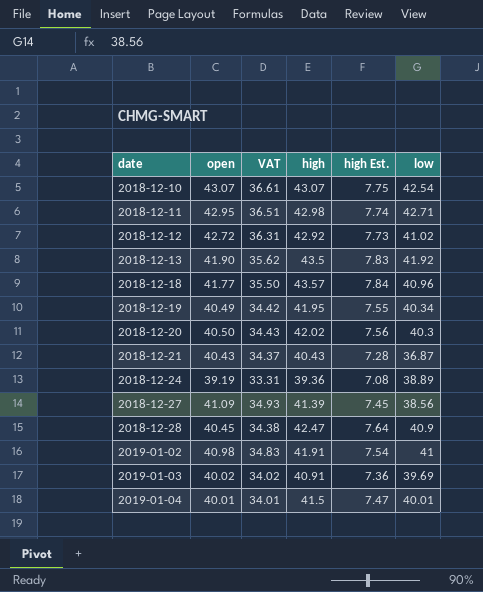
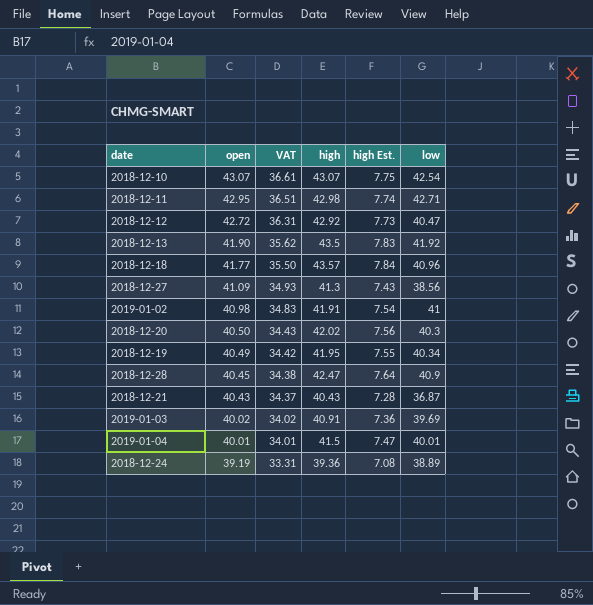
row order: date ascending -> open descending
2018-12-12 | low: 41.02 -> 40.47
2018-12-27 | high: 41.39 -> 41.3
2018-12-27 | high Est.: 7.45 -> 7.43

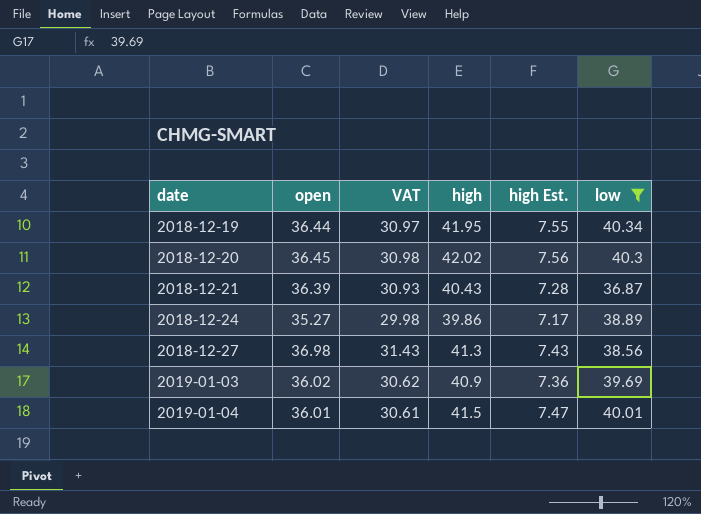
filter: none -> low <= 40.34
row order: open descending -> date ascending
2018-12-19 | open: 40.49 -> 36.44
2018-12-19 | VAT: 34.42 -> 30.97
2018-12-20 | open: 40.50 -> 36.45
2018-12-20 | VAT: 34.43 -> 30.98
2018-12-21 | open: 40.43 -> 36.39
2018-12-21 | VAT: 34.37 -> 30.93
2018-12-24 | open: 39.19 -> 35.27
2018-12-24 | VAT: 33.31 -> 29.98
2018-12-24 | high: 39.36 -> 39.86
2018-12-24 | high Est.: 7.08 -> 7.17
2018-12-27 | open: 41.09 -> 36.98
2018-12-27 | VAT: 34.93 -> 31.43
2019-01-03 | open: 40.02 -> 36.02
2019-01-03 | VAT: 34.02 -> 30.62
2019-01-03 | high: 40.91 -> 40.9
2019-01-04 | open: 40.01 -> 36.01
2019-01-04 | VAT: 34.01 -> 30.61

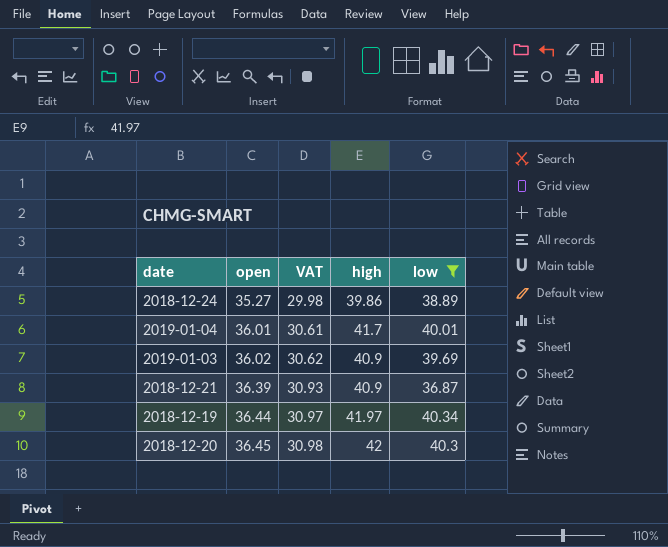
row order: date ascending -> open ascending
column high Est. | formula: [high] * 0.18 -> none
row 2018-12-27: 36.98 | 31.43 | 41.3 | 7.43 | 38.56 -> none
2019-01-04 | high: 41.5 -> 41.7
2018-12-21 | high: 40.43 -> 40.9
2018-12-19 | high: 41.95 -> 41.97
2018-12-20 | high: 42.02 -> 42

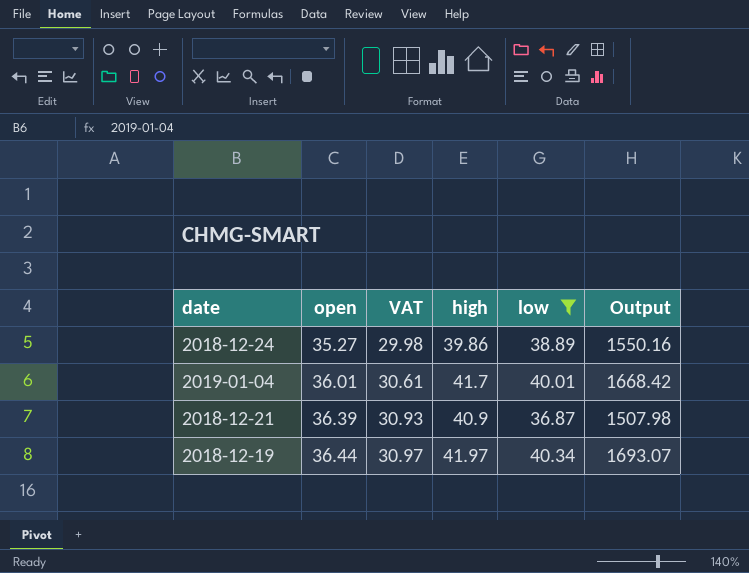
column Output | formula: none -> [high] * [low]
row 2019-01-03: 36.02 | 30.62 | 40.9 | 39.69 -> none
row 2018-12-20: 36.45 | 30.98 | 42 | 40.3 -> none

